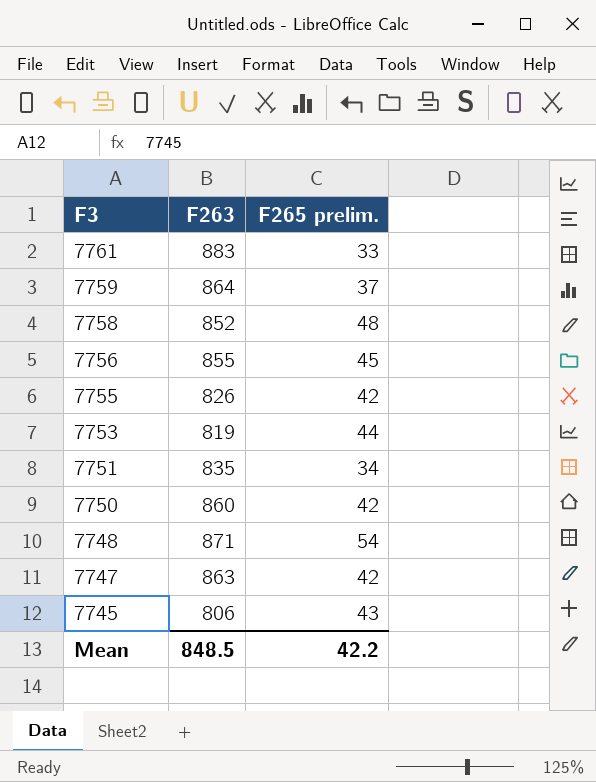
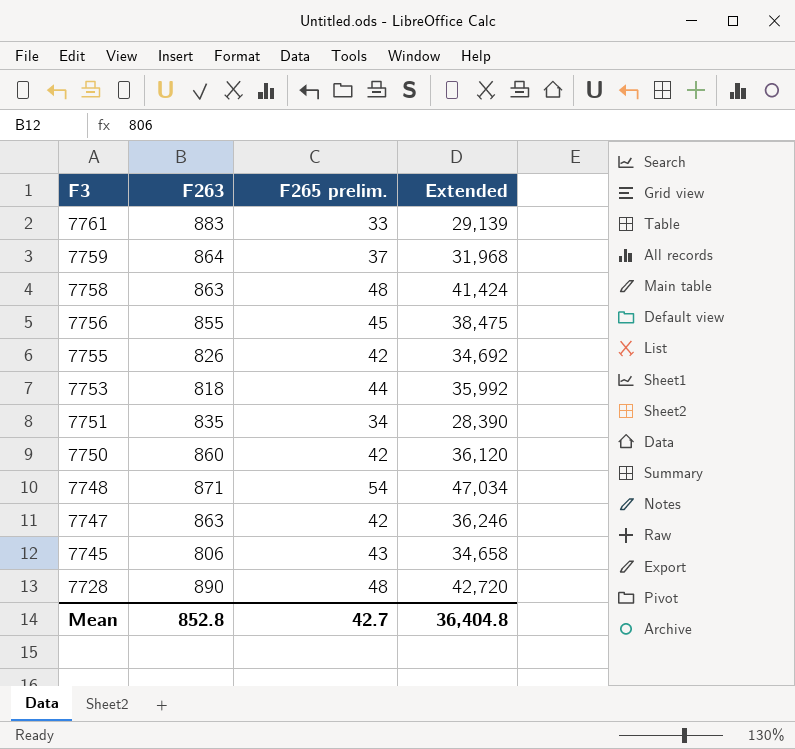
column Extended | formula: none -> [F263] * [F265 prelim.]
7758 | F263: 852 -> 863
7753 | F263: 819 -> 818
row 7728: none -> 890 | 48 | 42,720
Mean | F263: 848.5 -> 852.8
Mean | F265 prelim.: 42.2 -> 42.7

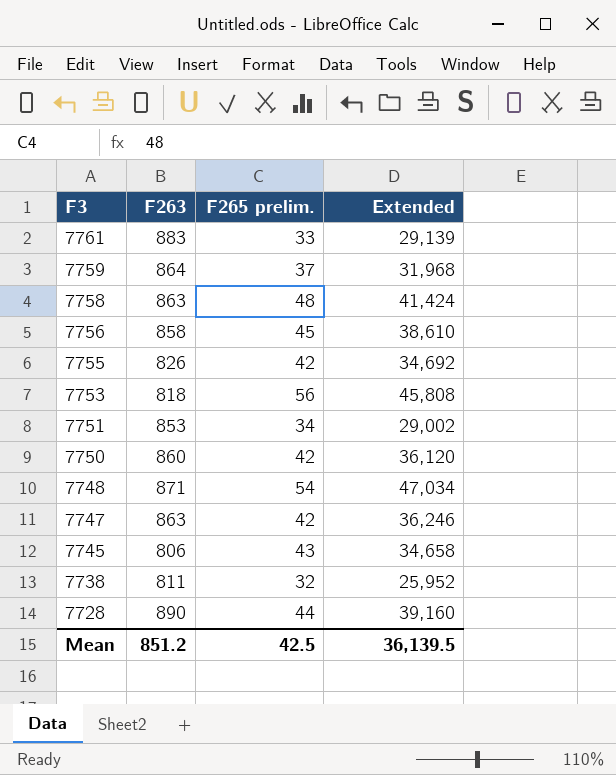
7756 | F263: 855 -> 858
7756 | Extended: 38,475 -> 38,610
7753 | F265 prelim.: 44 -> 56
7753 | Extended: 35,992 -> 45,808
7751 | F263: 835 -> 853
7751 | Extended: 28,390 -> 29,002
row 7738: none -> 811 | 32 | 25,952
7728 | F265 prelim.: 48 -> 44
7728 | Extended: 42,720 -> 39,160
Mean | F263: 852.8 -> 851.2
Mean | F265 prelim.: 42.7 -> 42.5
Mean | Extended: 36,404.8 -> 36,139.5

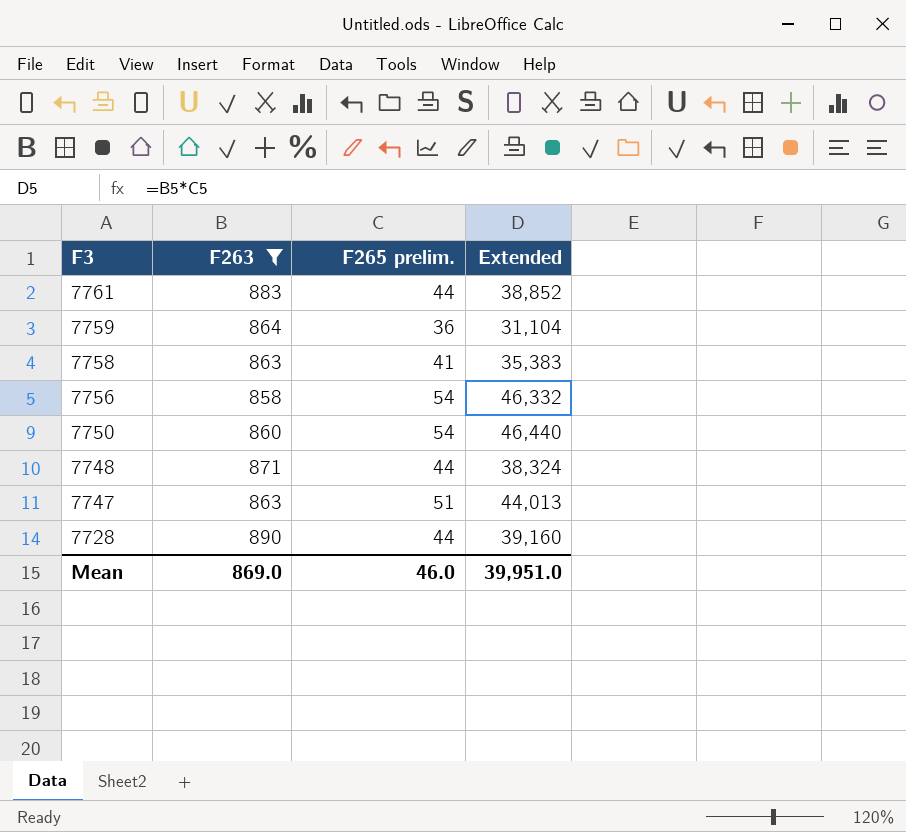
filter: none -> F263 >= 858
7761 | F265 prelim.: 33 -> 44
7761 | Extended: 29,139 -> 38,852
7759 | F265 prelim.: 37 -> 36
7759 | Extended: 31,968 -> 31,104
7758 | F265 prelim.: 48 -> 41
7758 | Extended: 41,424 -> 35,383
7756 | F265 prelim.: 45 -> 54
7756 | Extended: 38,610 -> 46,332
7750 | F265 prelim.: 42 -> 54
7750 | Extended: 36,120 -> 46,440
7748 | F265 prelim.: 54 -> 44
7748 | Extended: 47,034 -> 38,324
7747 | F265 prelim.: 42 -> 51
7747 | Extended: 36,246 -> 44,013
Mean | F263: 851.2 -> 869.0
Mean | F265 prelim.: 42.5 -> 46.0
Mean | Extended: 36,139.5 -> 39,951.0

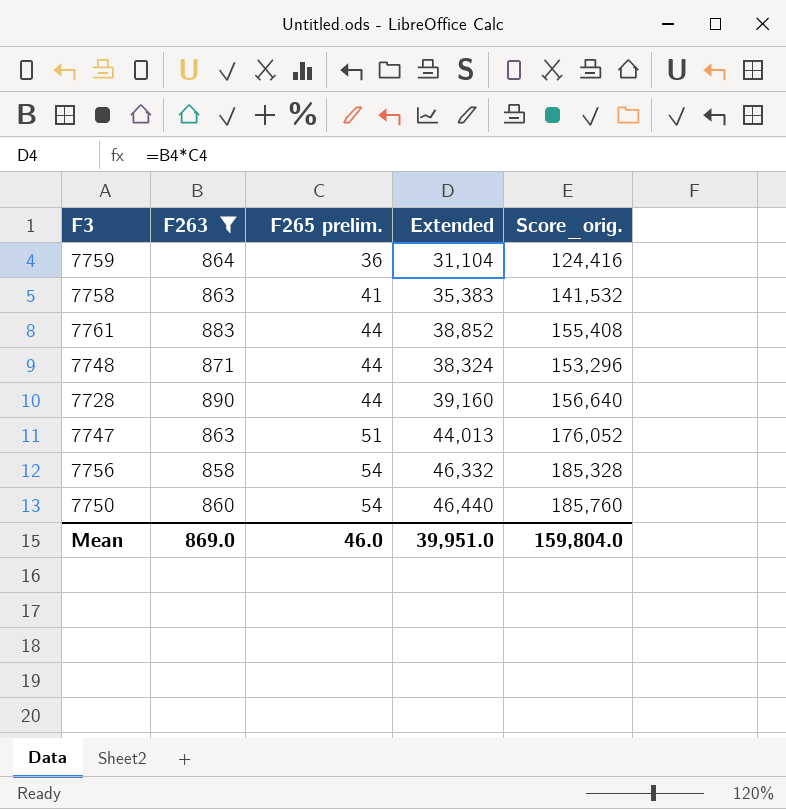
row order: F3 descending -> F265 prelim. ascending
column Score_orig. | formula: none -> [Extended] * 4

